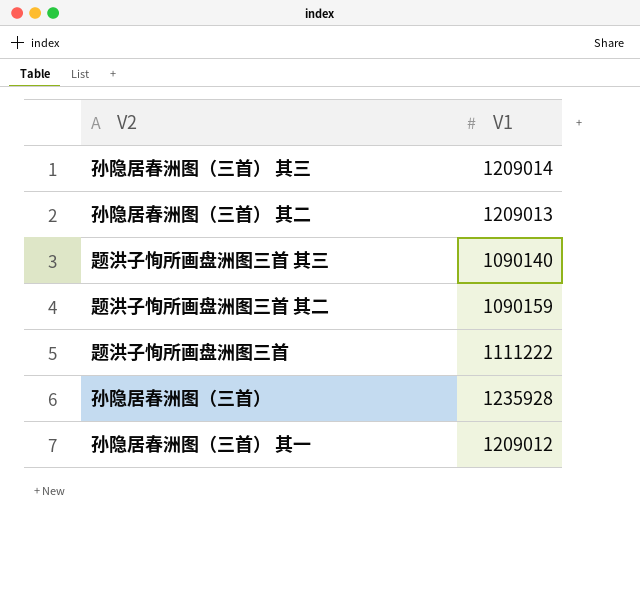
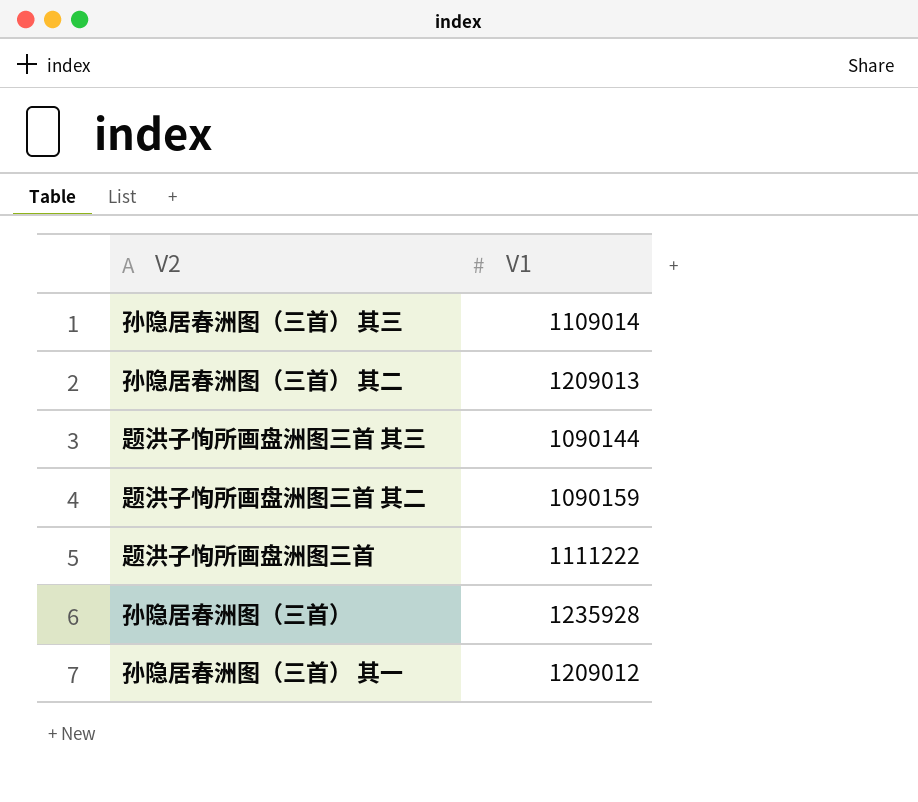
孙隐居春洲图（三首） 其三 | V1: 1209014 -> 1109014
题洪子恂所画盘洲图三首 其三 | V1: 1090140 -> 1090144

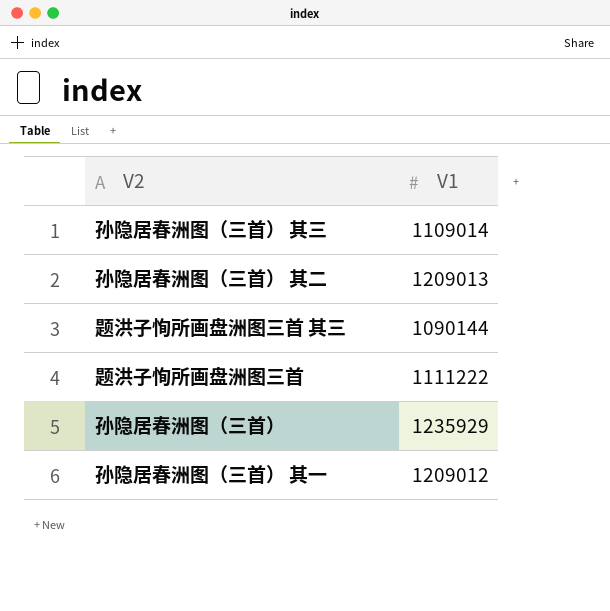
row 题洪子恂所画盘洲图三首 其二: 1090159 -> none
孙隐居春洲图（三首） | V1: 1235928 -> 1235929

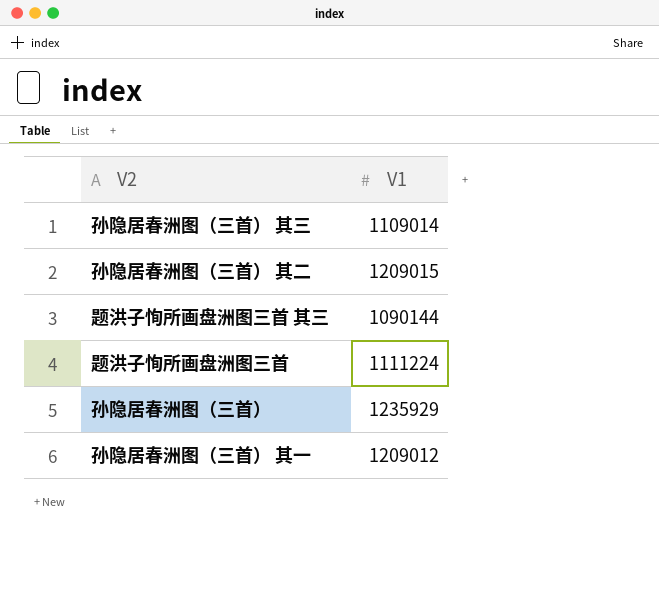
孙隐居春洲图（三首） 其二 | V1: 1209013 -> 1209015
题洪子恂所画盘洲图三首 | V1: 1111222 -> 1111224

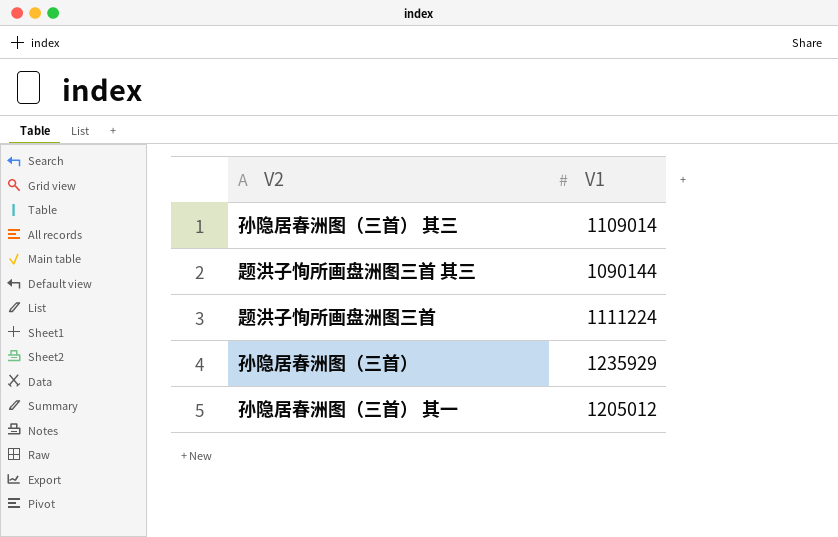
row 孙隐居春洲图（三首） 其二: 1209015 -> none
孙隐居春洲图（三首） 其一 | V1: 1209012 -> 1205012

